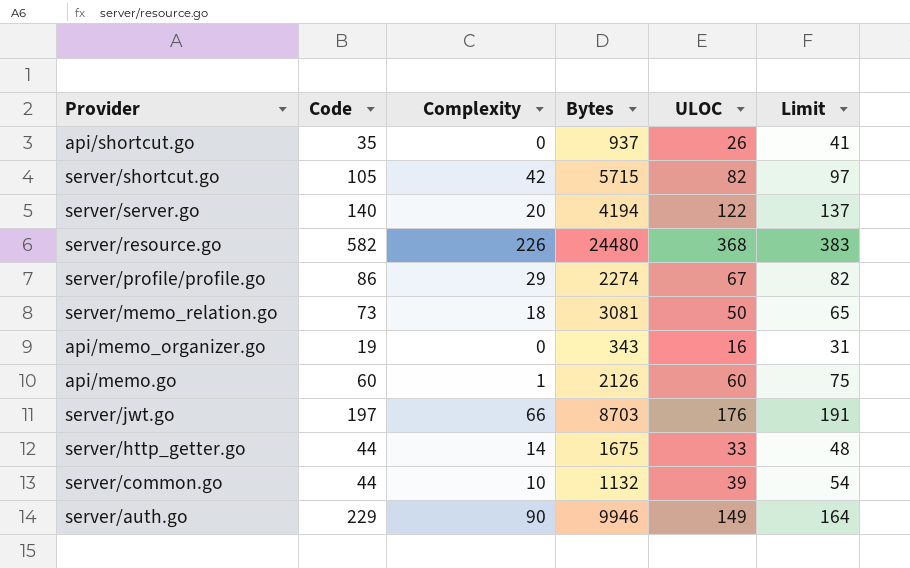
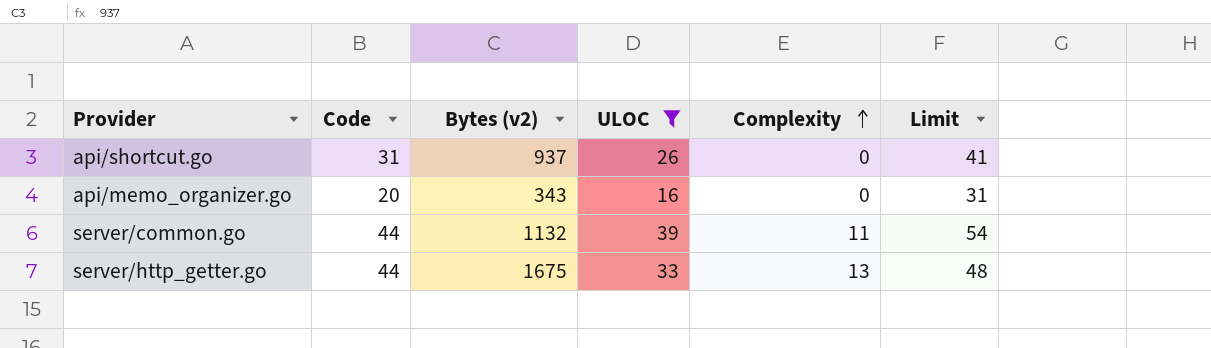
filter: none -> ULOC <= 39
row order: none -> Complexity ascending
column name: Bytes -> Bytes (v2)
column Complexity | position: 3 -> 5
api/shortcut.go | Code: 35 -> 31
api/memo_organizer.go | Code: 19 -> 20
server/common.go | Complexity: 10 -> 11
server/http_getter.go | Complexity: 14 -> 13

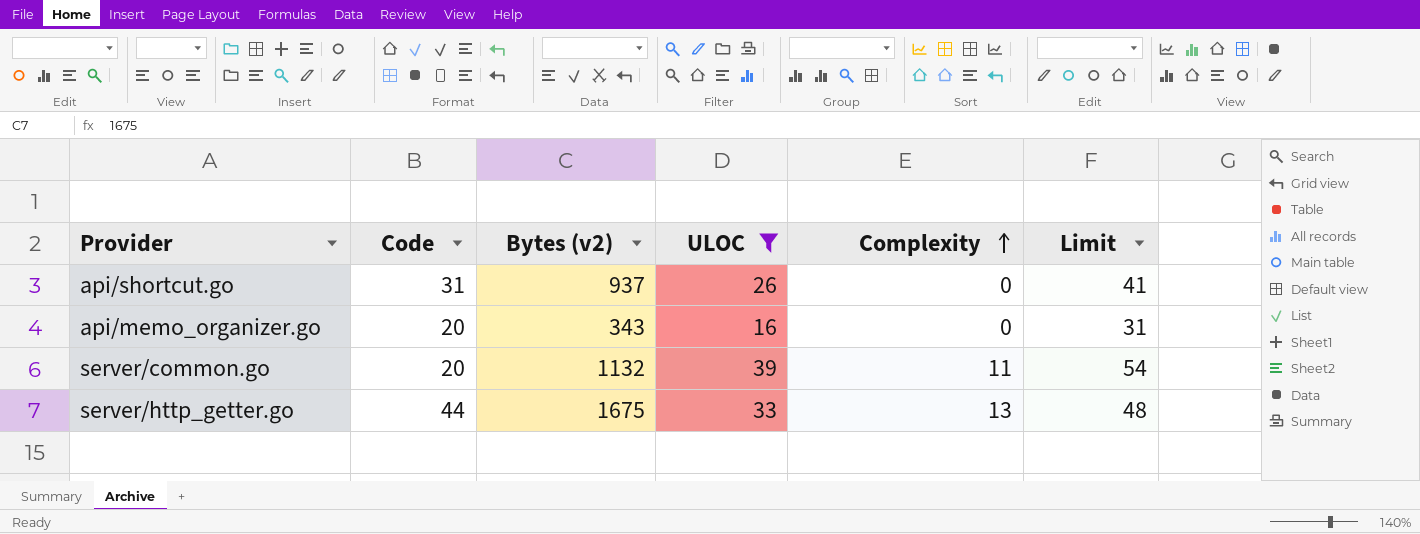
server/common.go | Code: 44 -> 20

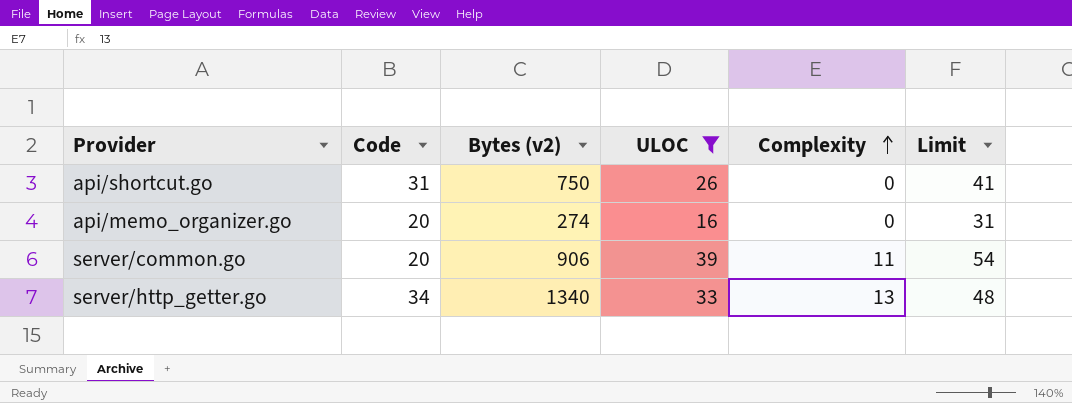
api/shortcut.go | Bytes (v2): 937 -> 750
api/memo_organizer.go | Bytes (v2): 343 -> 274
server/common.go | Bytes (v2): 1132 -> 906
server/http_getter.go | Code: 44 -> 34
server/http_getter.go | Bytes (v2): 1675 -> 1340

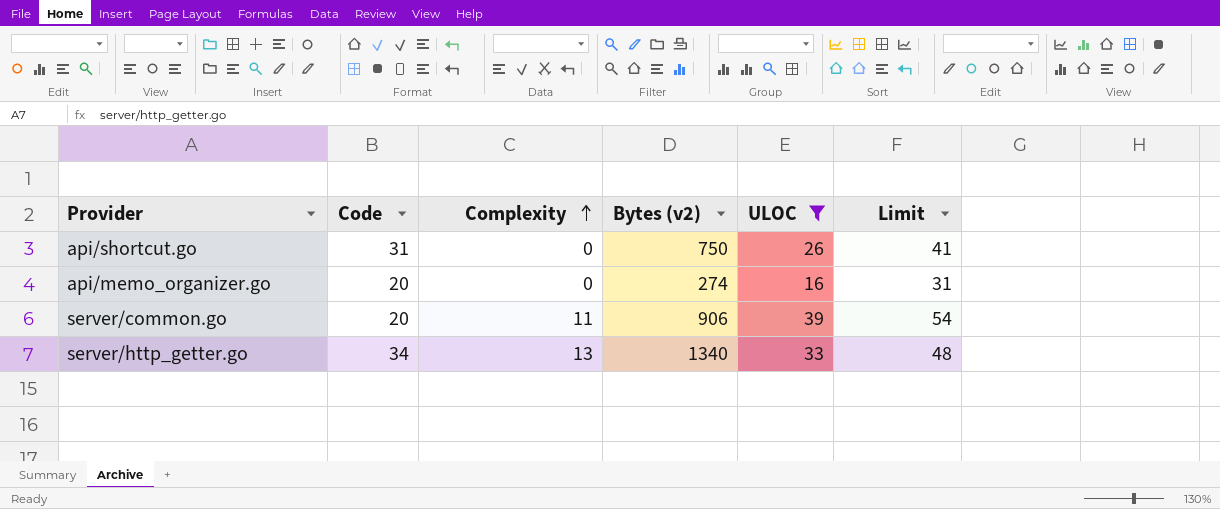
column Complexity | position: 5 -> 3

